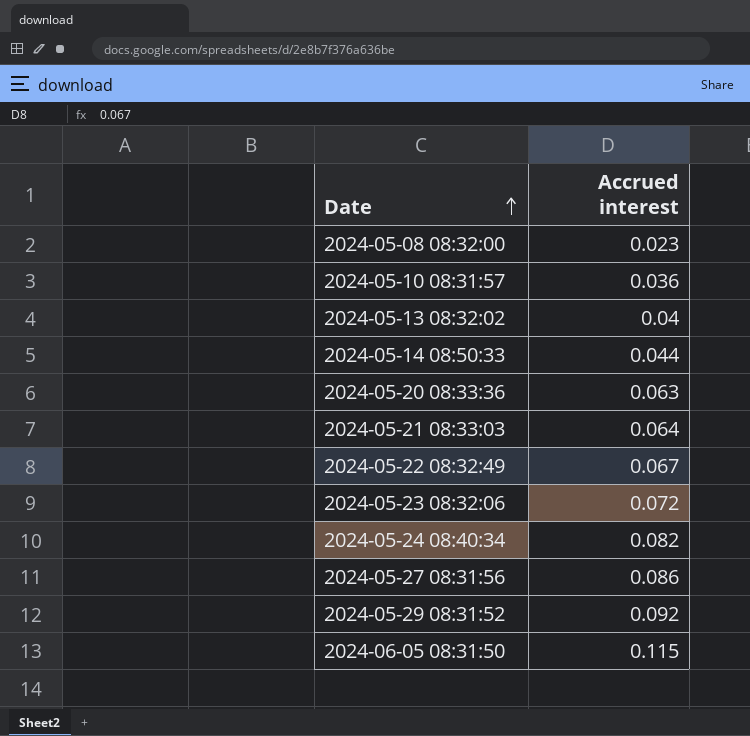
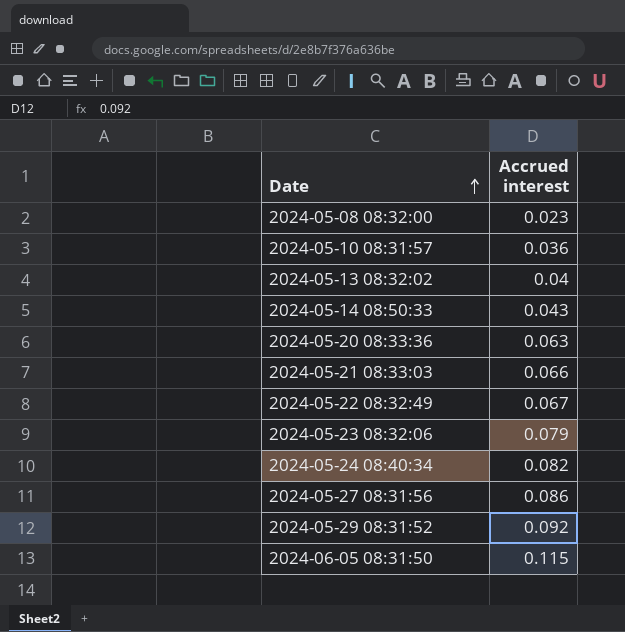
2024-05-14 08:50:33 | Accrued interest: 0.044 -> 0.043
2024-05-21 08:33:03 | Accrued interest: 0.064 -> 0.066
2024-05-23 08:32:06 | Accrued interest: 0.072 -> 0.079

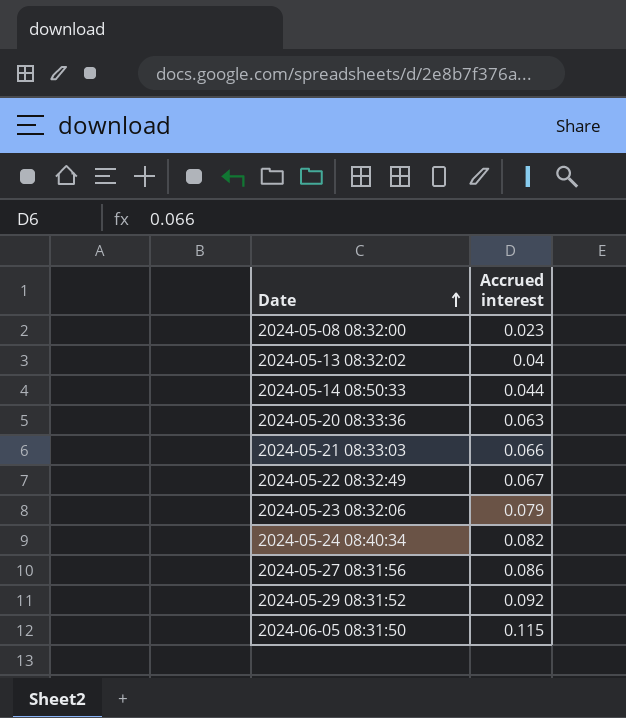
row 2024-05-10 08:31:57: 0.036 -> none
2024-05-14 08:50:33 | Accrued interest: 0.043 -> 0.044

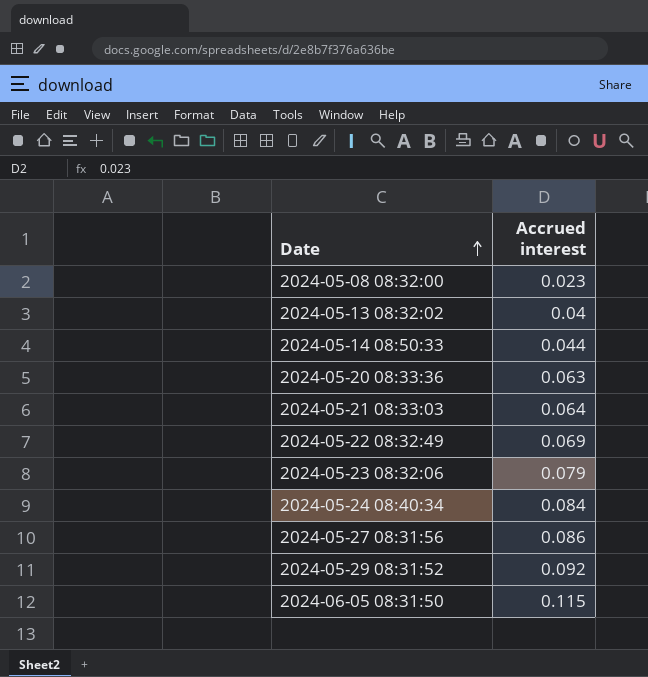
2024-05-21 08:33:03 | Accrued interest: 0.066 -> 0.064
2024-05-22 08:32:49 | Accrued interest: 0.067 -> 0.069
2024-05-24 08:40:34 | Accrued interest: 0.082 -> 0.084

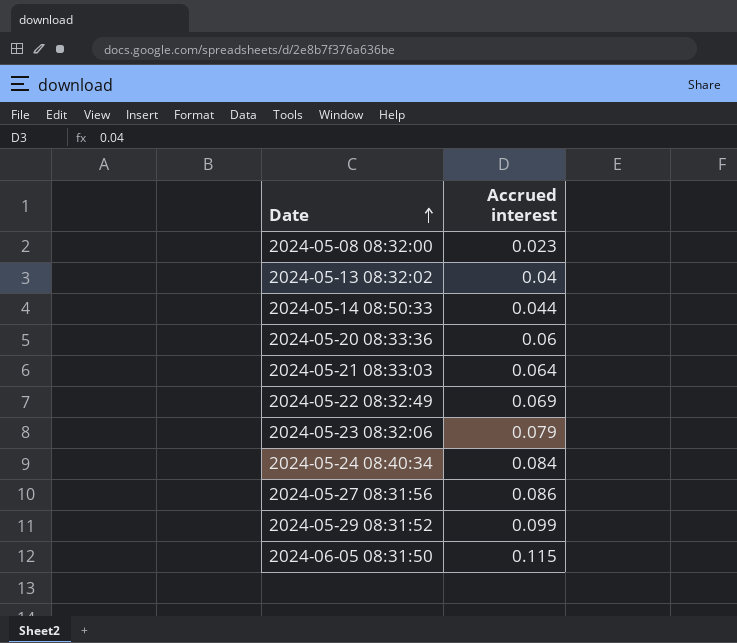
2024-05-20 08:33:36 | Accrued interest: 0.063 -> 0.06
2024-05-29 08:31:52 | Accrued interest: 0.092 -> 0.099

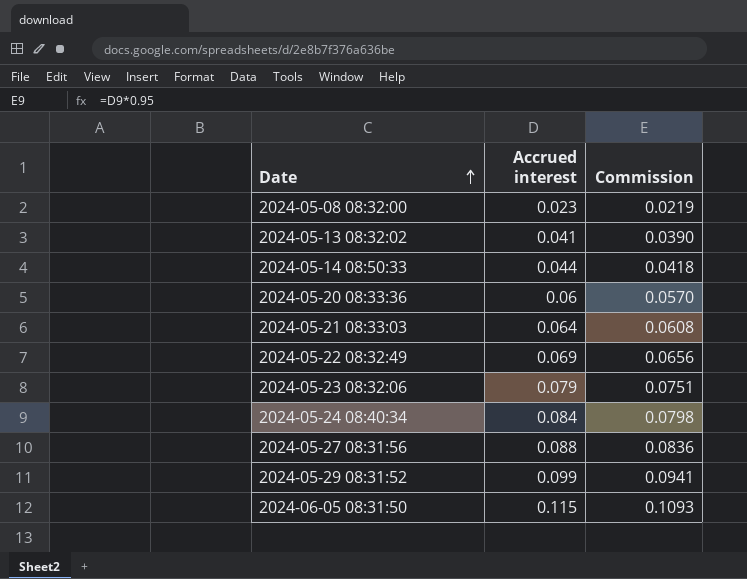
column Commission | formula: none -> [Accrued interest] * 0.95
2024-05-13 08:32:02 | Accrued interest: 0.04 -> 0.041
2024-05-27 08:31:56 | Accrued interest: 0.086 -> 0.088

